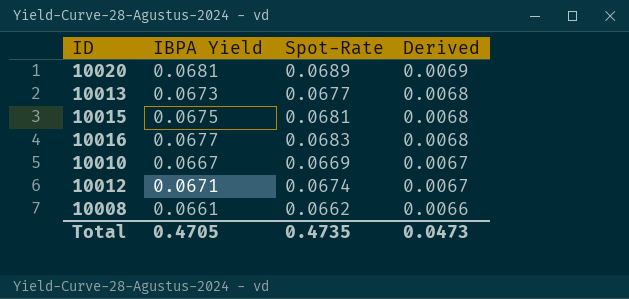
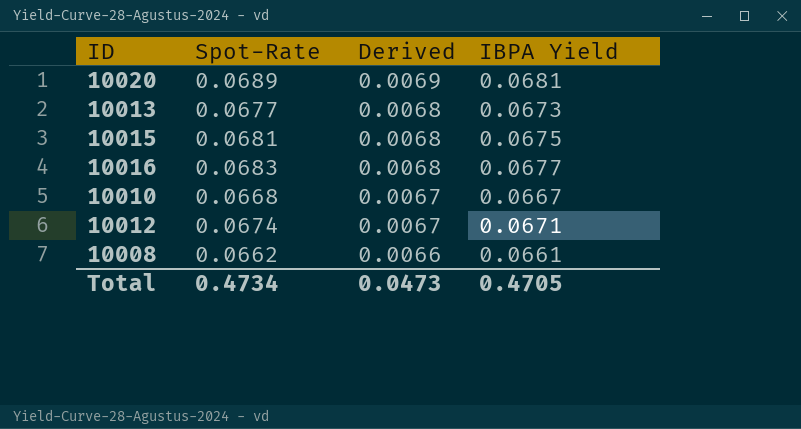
column IBPA Yield | position: 2 -> 4
10010 | Spot-Rate: 0.0669 -> 0.0668
Total | Spot-Rate: 0.4735 -> 0.4734

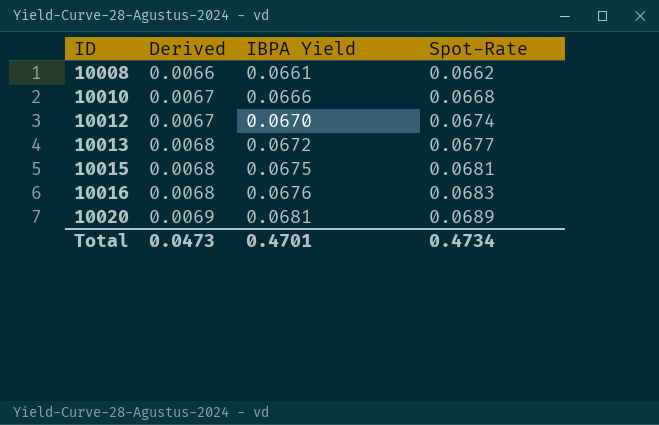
row order: Derived descending -> ID ascending
column Spot-Rate | position: 2 -> 4
10010 | IBPA Yield: 0.0667 -> 0.0666
10012 | IBPA Yield: 0.0671 -> 0.0670
10013 | IBPA Yield: 0.0673 -> 0.0672
10016 | IBPA Yield: 0.0677 -> 0.0676
Total | IBPA Yield: 0.4705 -> 0.4701

